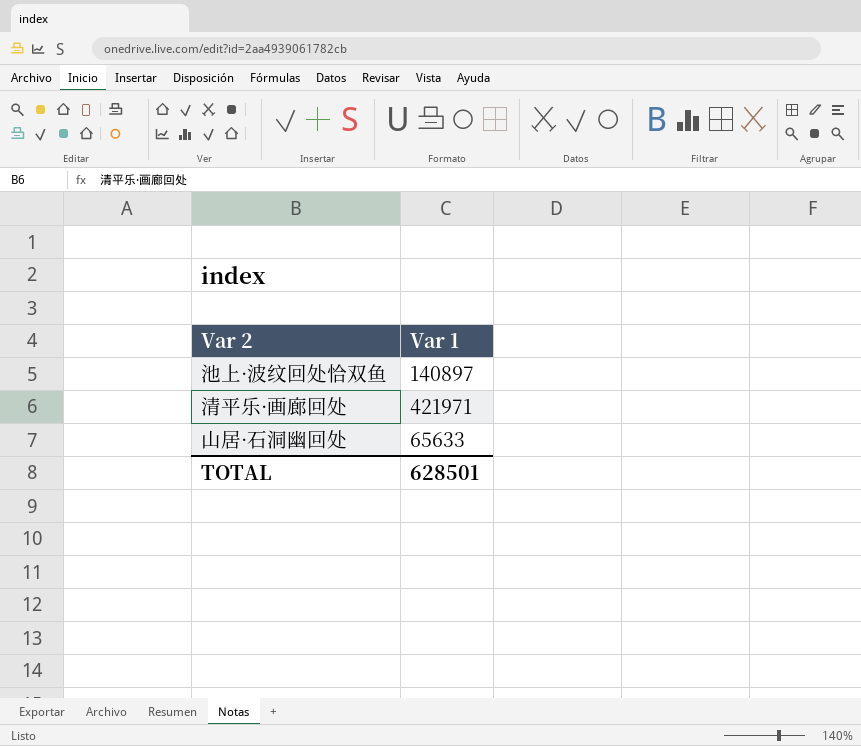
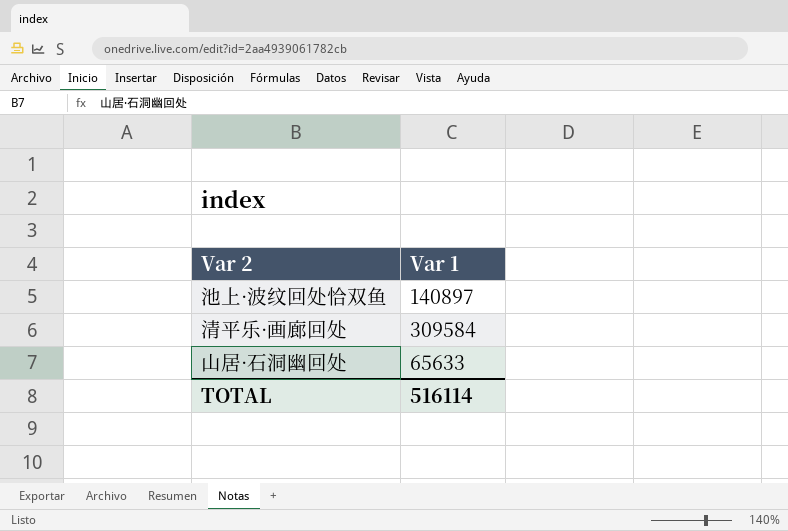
清平乐·画廊回处 | Var 1: 421971 -> 309584
TOTAL | Var 1: 628501 -> 516114

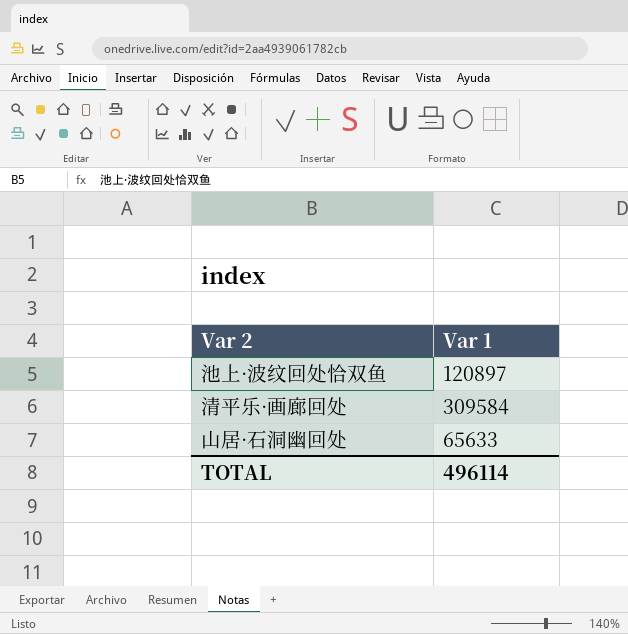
池上·波纹回处恰双鱼 | Var 1: 140897 -> 120897
TOTAL | Var 1: 516114 -> 496114

